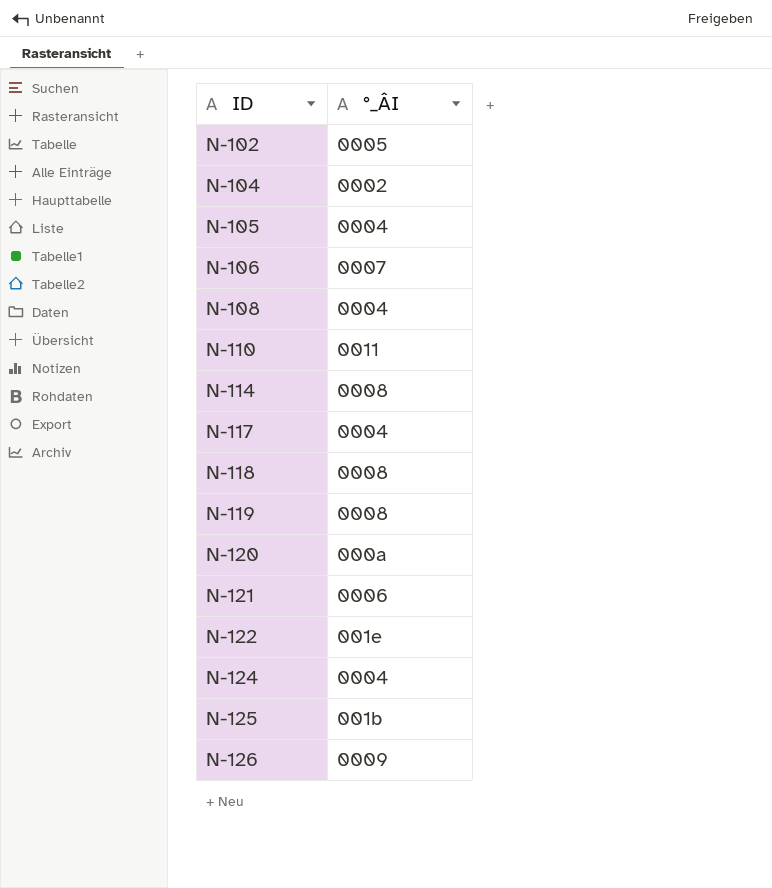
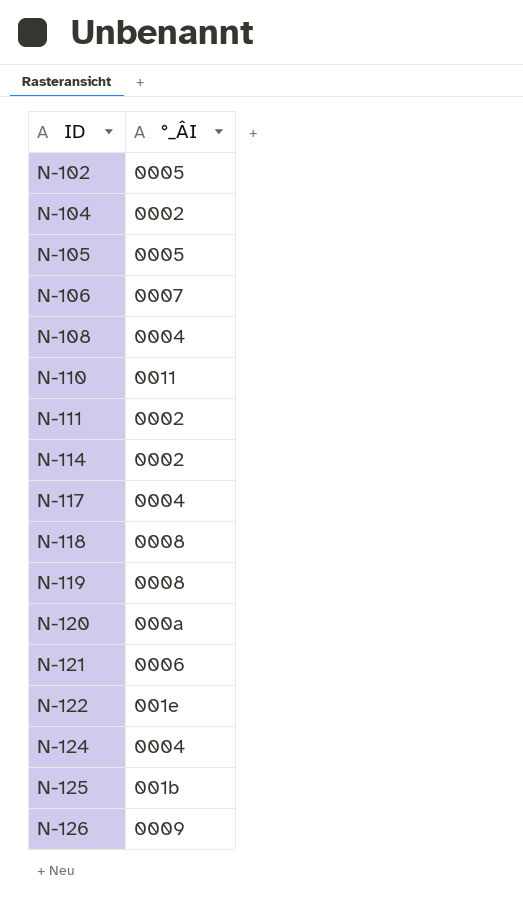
N-105 | °_ÂI: 0004 -> 0005
row N-111: none -> 0002
N-114 | °_ÂI: 0008 -> 0002

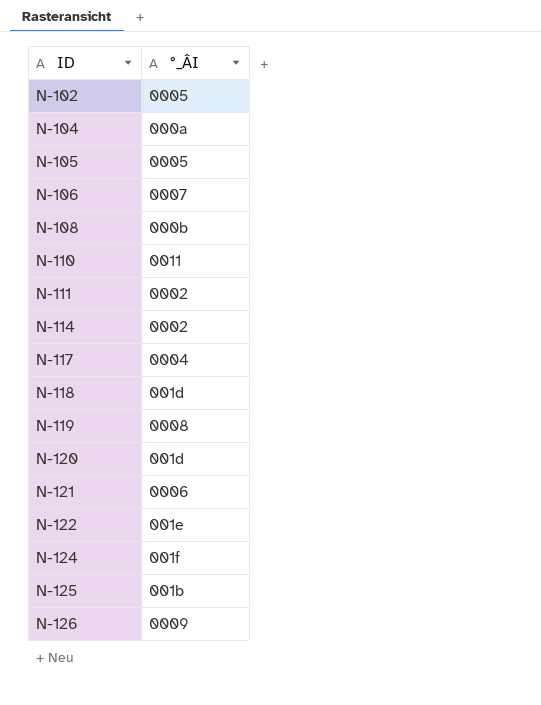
N-104 | °_ÂI: 0002 -> 000a
N-108 | °_ÂI: 0004 -> 000b
N-118 | °_ÂI: 0008 -> 001d
N-120 | °_ÂI: 000a -> 001d
N-124 | °_ÂI: 0004 -> 001f

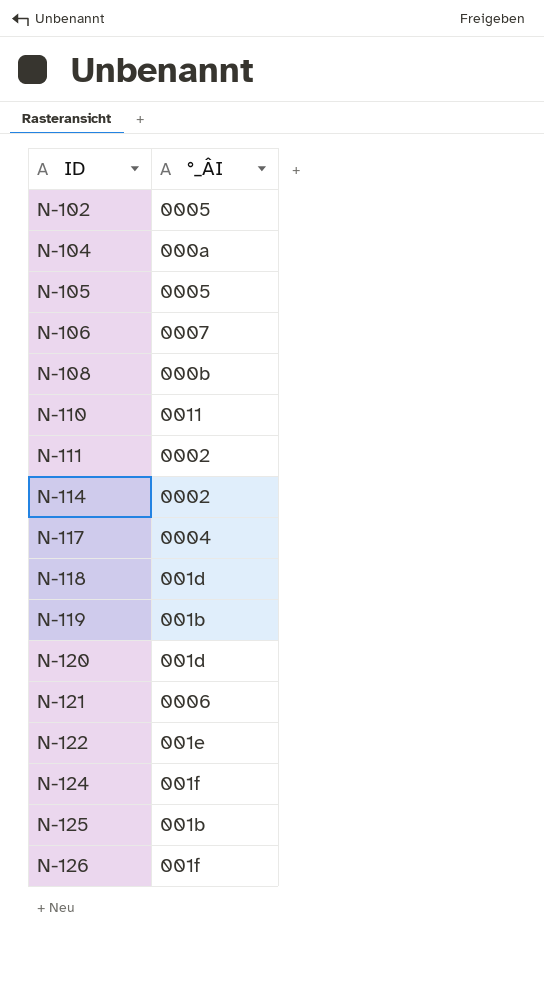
N-119 | °_ÂI: 0008 -> 001b
N-126 | °_ÂI: 0009 -> 001f

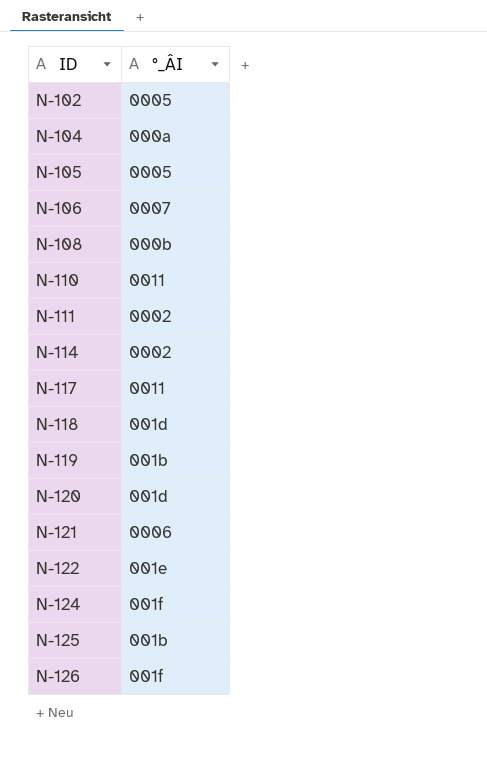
N-117 | °_ÂI: 0004 -> 0011

